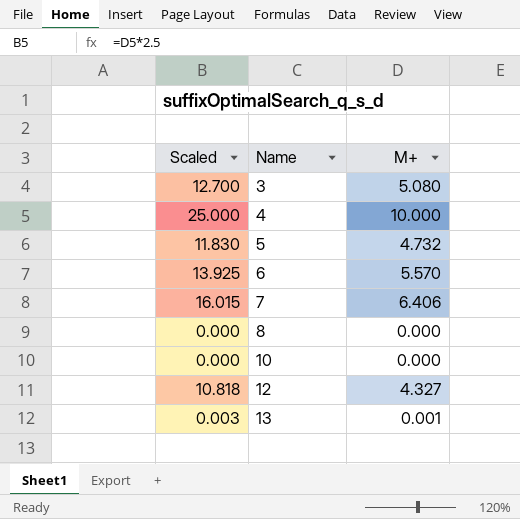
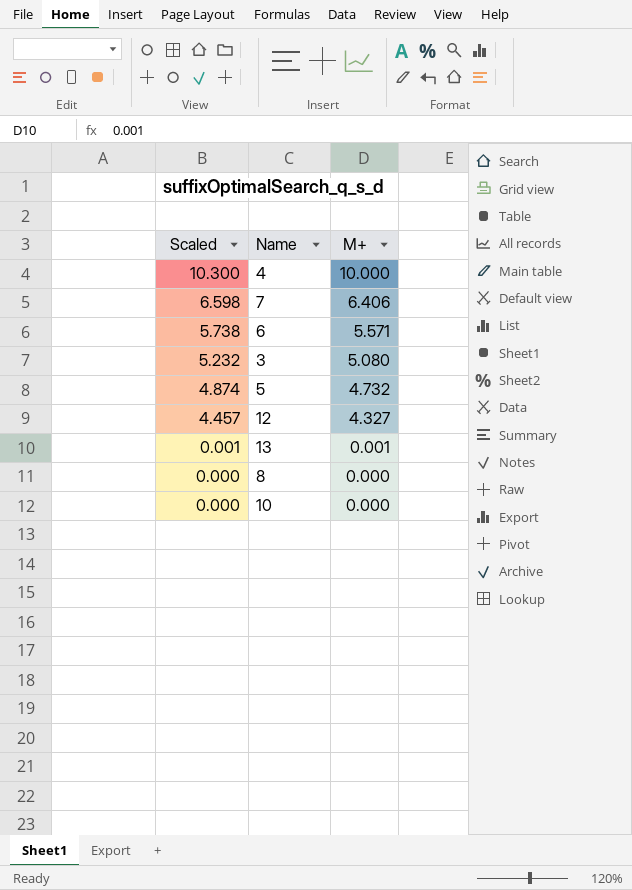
row order: Name ascending -> Scaled descending
column Scaled | formula: [M+] * 2.5 -> [M+] * 1.03
6 | M+: 5.570 -> 5.571

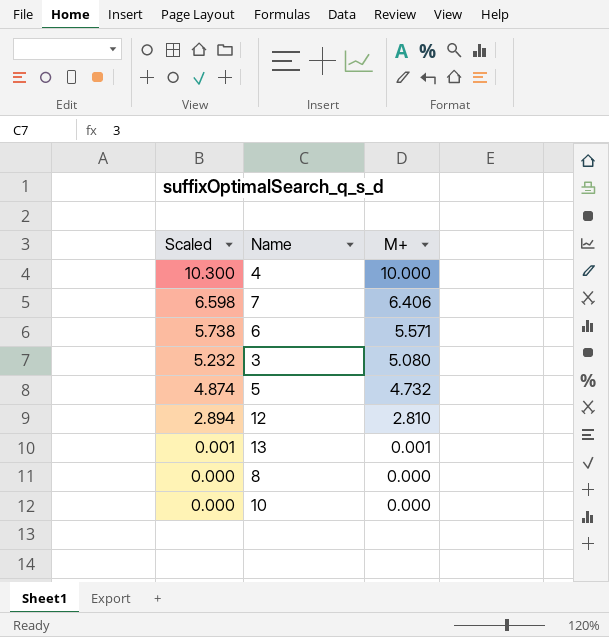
12 | Scaled: 4.457 -> 2.894
12 | M+: 4.327 -> 2.810

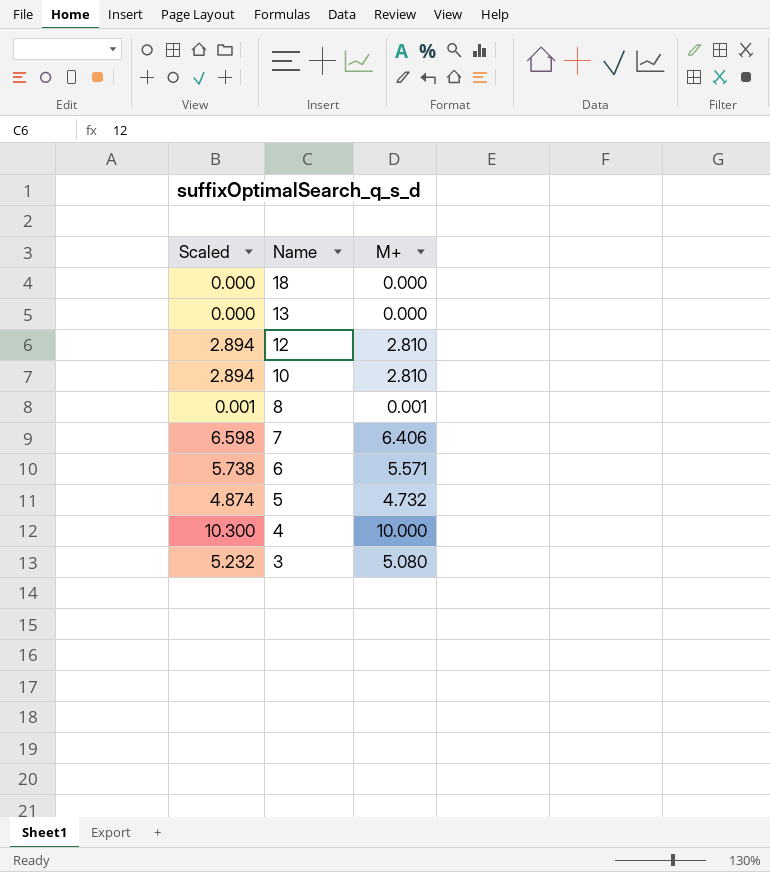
row order: Scaled descending -> Name descending
row 18: none -> 0.000 | 0.000
13 | Scaled: 0.001 -> 0.000
13 | M+: 0.001 -> 0.000
10 | Scaled: 0.000 -> 2.894
10 | M+: 0.000 -> 2.810
8 | Scaled: 0.000 -> 0.001
8 | M+: 0.000 -> 0.001

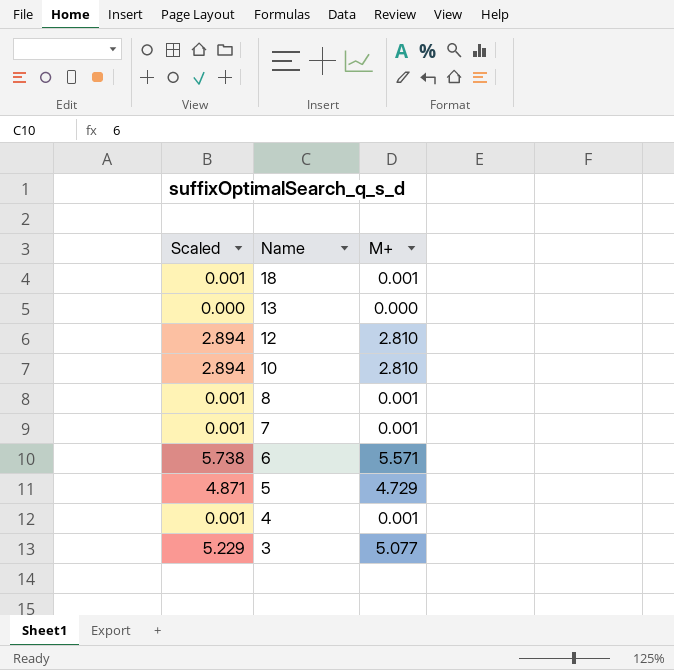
18 | Scaled: 0.000 -> 0.001
18 | M+: 0.000 -> 0.001
7 | Scaled: 6.598 -> 0.001
7 | M+: 6.406 -> 0.001
5 | Scaled: 4.874 -> 4.871
5 | M+: 4.732 -> 4.729
4 | Scaled: 10.300 -> 0.001
4 | M+: 10.000 -> 0.001
3 | Scaled: 5.232 -> 5.229
3 | M+: 5.080 -> 5.077

